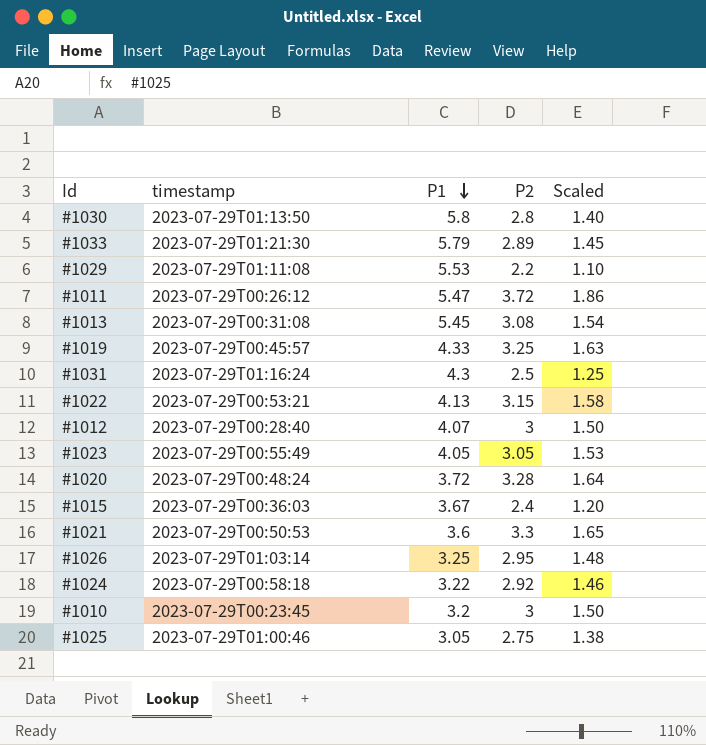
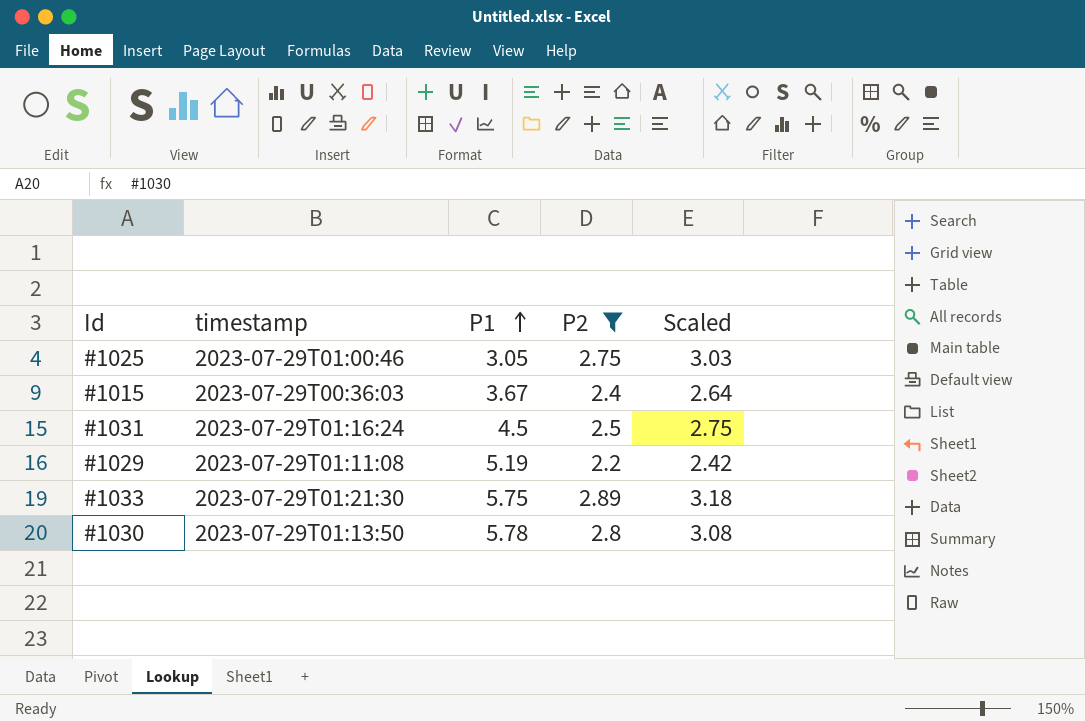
filter: none -> P2 <= 2.89
row order: P1 descending -> P1 ascending
column Scaled | formula: [P2] * 0.5 -> [P2] * 1.1
#1031 | P1: 4.3 -> 4.5
#1029 | P1: 5.53 -> 5.19
#1033 | P1: 5.79 -> 5.75
#1030 | P1: 5.8 -> 5.78

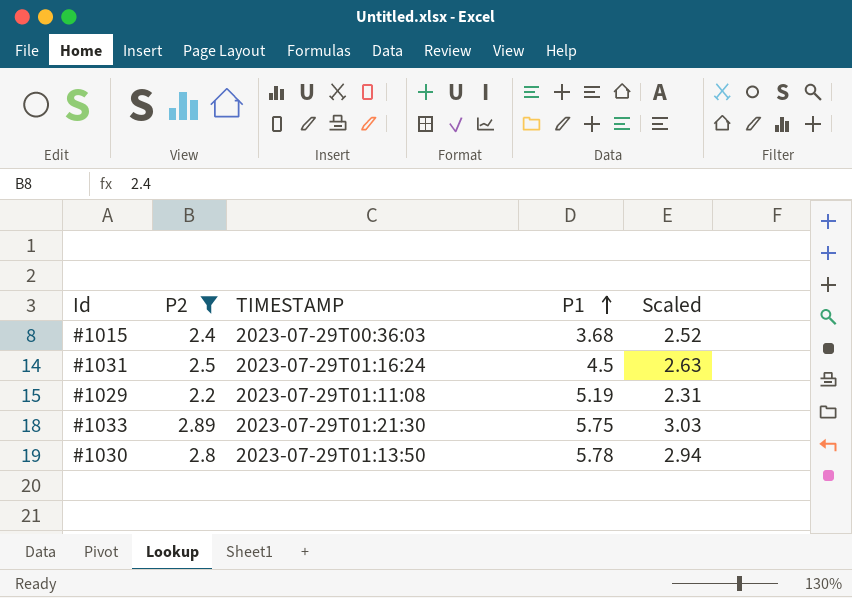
column P2 | position: 4 -> 2
column name: timestamp -> TIMESTAMP
column Scaled | formula: [P2] * 1.1 -> [P2] * 1.05
row #1025: 2023-07-29T01:00:46 | 3.05 | 2.75 | 3.03 -> none
#1015 | P1: 3.67 -> 3.68

